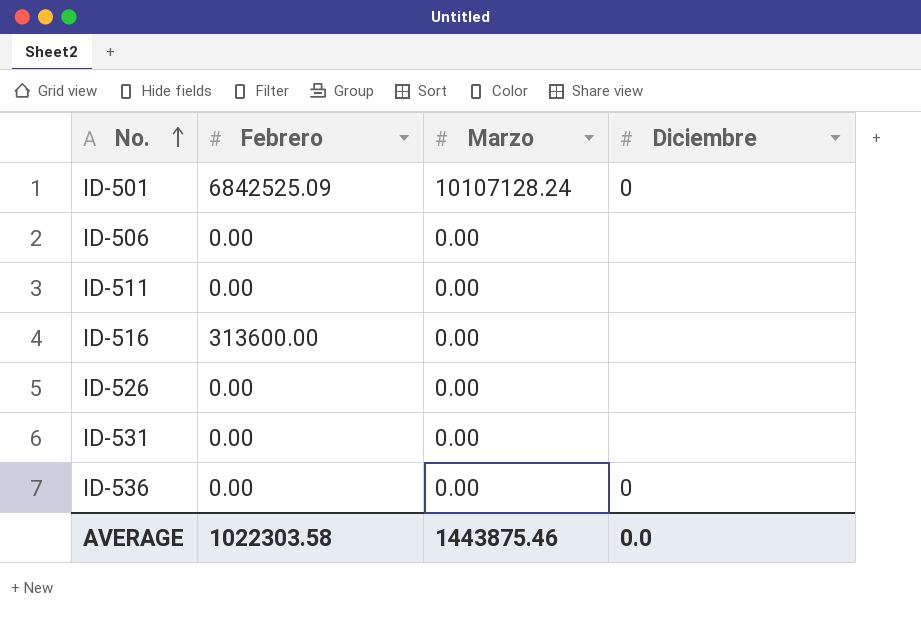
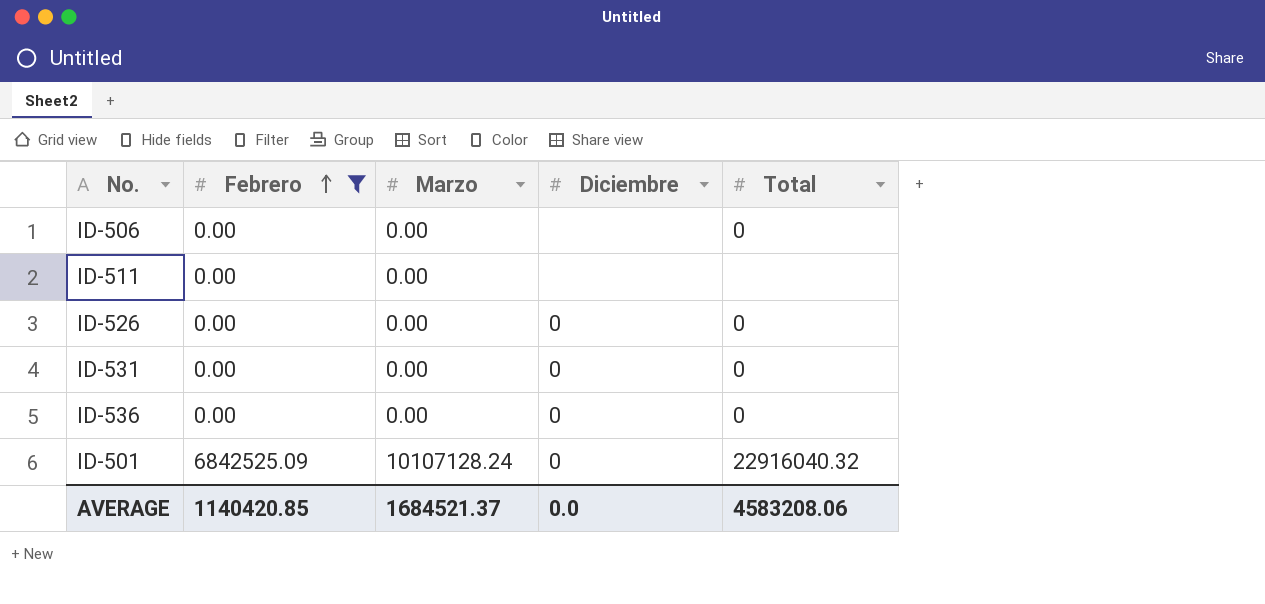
filter: none -> Febrero != 313600.00
row order: No. ascending -> Febrero ascending
column Total | position: none -> 5
ID-526 | Diciembre: none -> 0
ID-531 | Diciembre: none -> 0
AVERAGE | Febrero: 1022303.58 -> 1140420.85
AVERAGE | Marzo: 1443875.46 -> 1684521.37

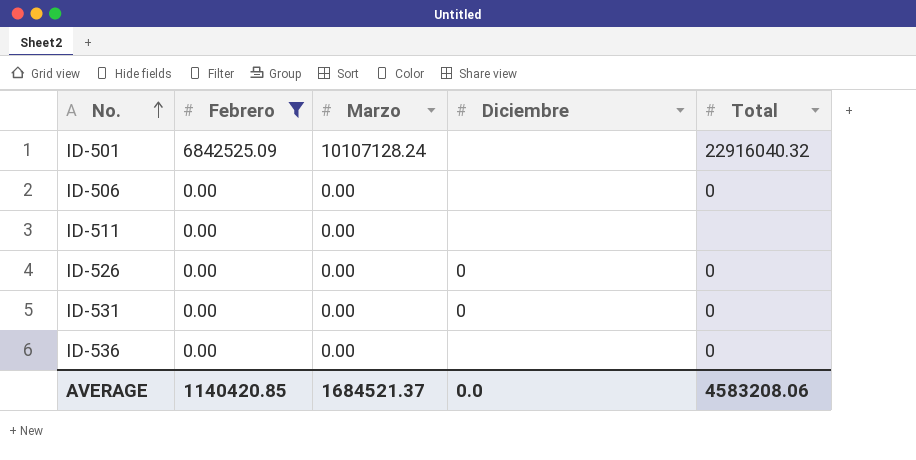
row order: Febrero ascending -> No. ascending
ID-501 | Diciembre: 0 -> none
ID-536 | Diciembre: 0 -> none

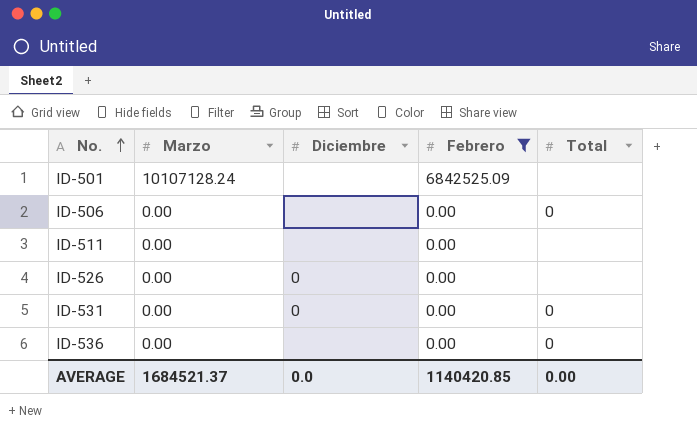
column Febrero | position: 2 -> 4
ID-501 | Total: 22916040.32 -> none
ID-526 | Total: 0 -> none
AVERAGE | Total: 4583208.06 -> 0.00

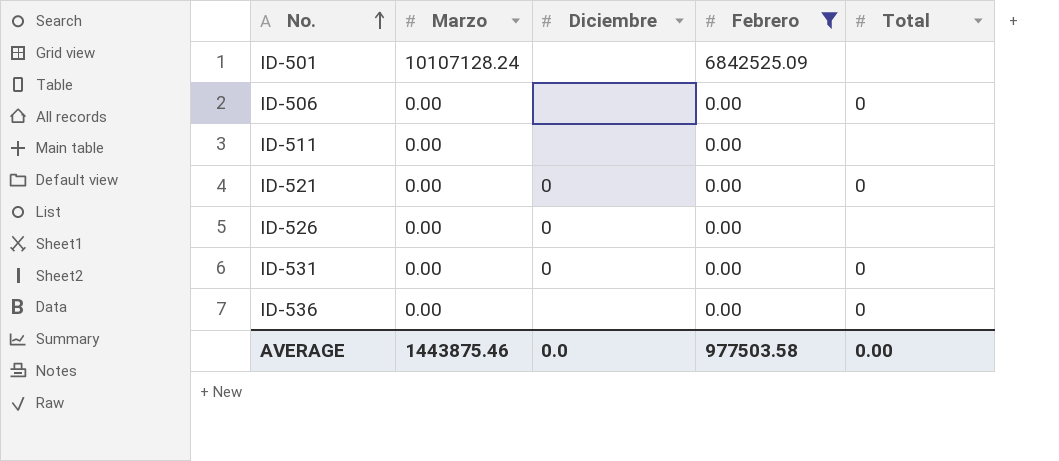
row ID-521: none -> 0.00 | 0 | 0.00 | 0
AVERAGE | Marzo: 1684521.37 -> 1443875.46
AVERAGE | Febrero: 1140420.85 -> 977503.58

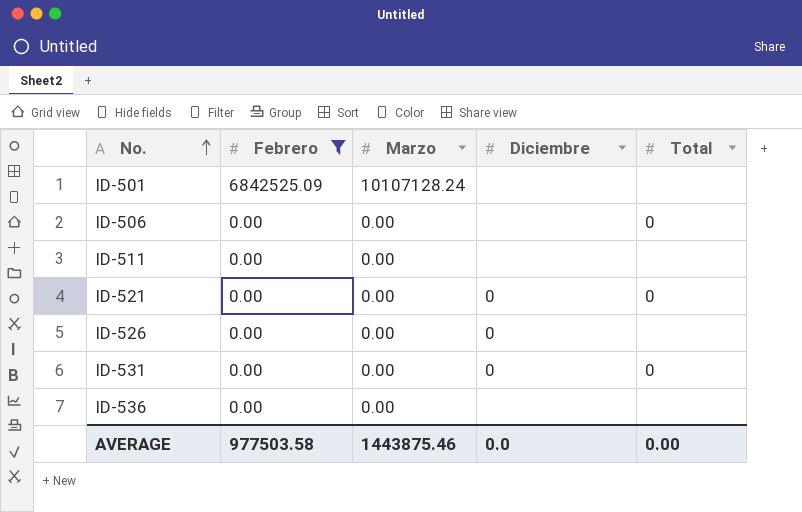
column Febrero | position: 4 -> 2
ID-536 | Total: 0 -> none

